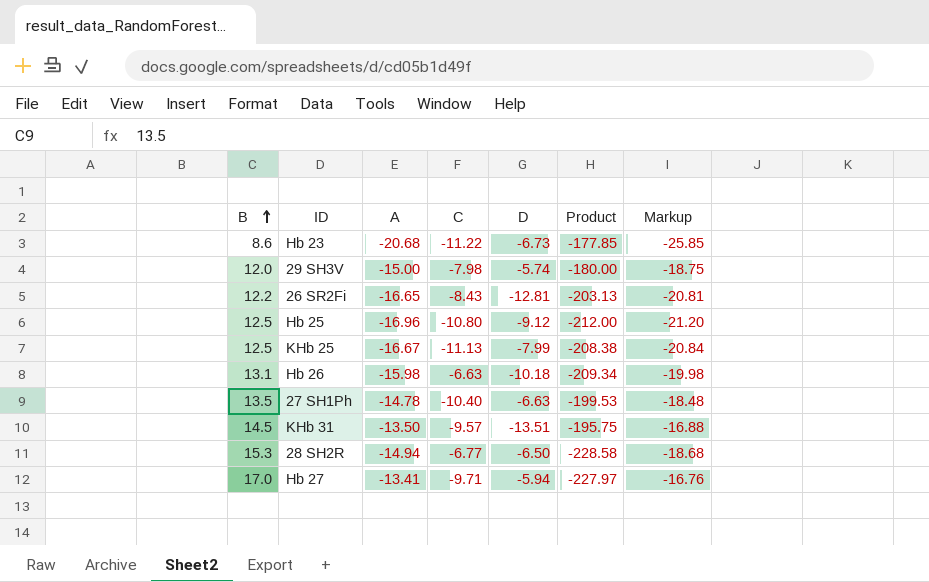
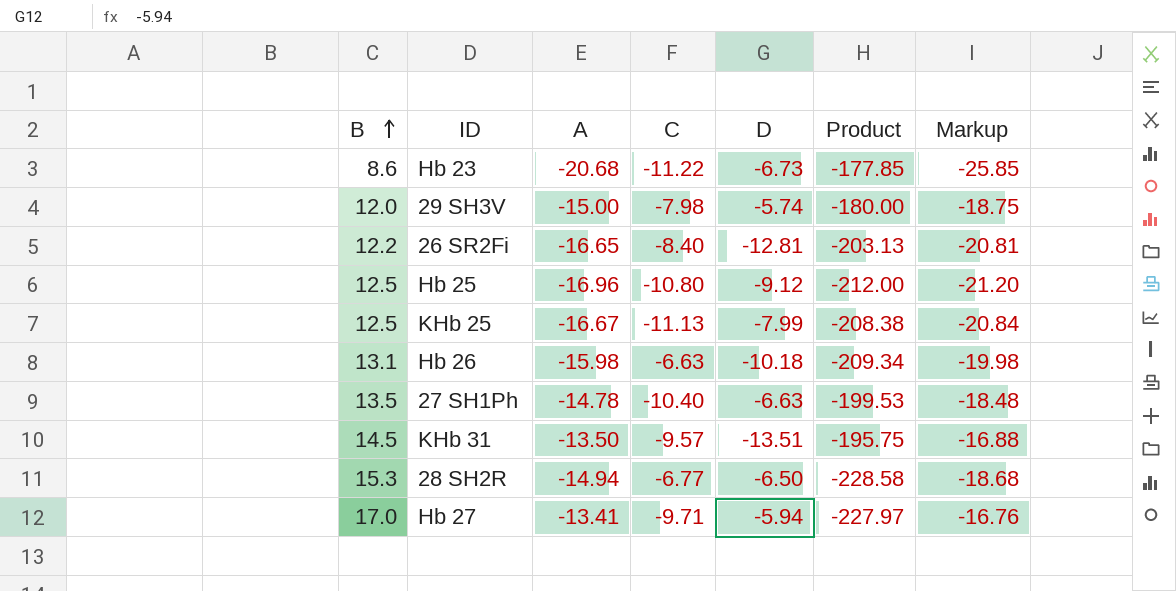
26 SR2Fi | C: -8.43 -> -8.40

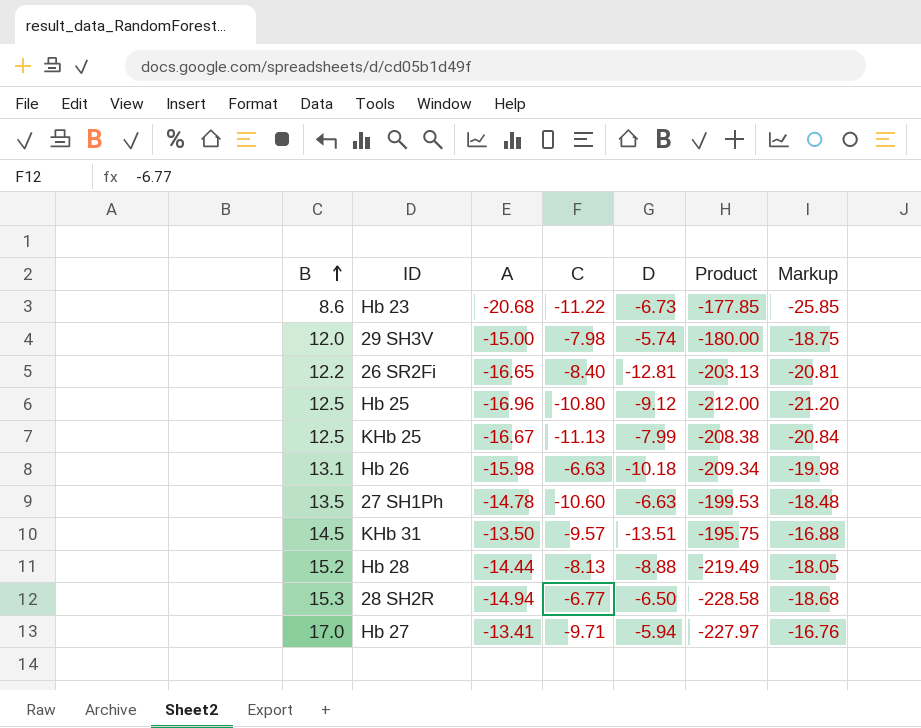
27 SH1Ph | C: -10.40 -> -10.60
row Hb 28: none -> 15.2 | -14.44 | -8.13 | -8.88 | -219.49 | -18.05

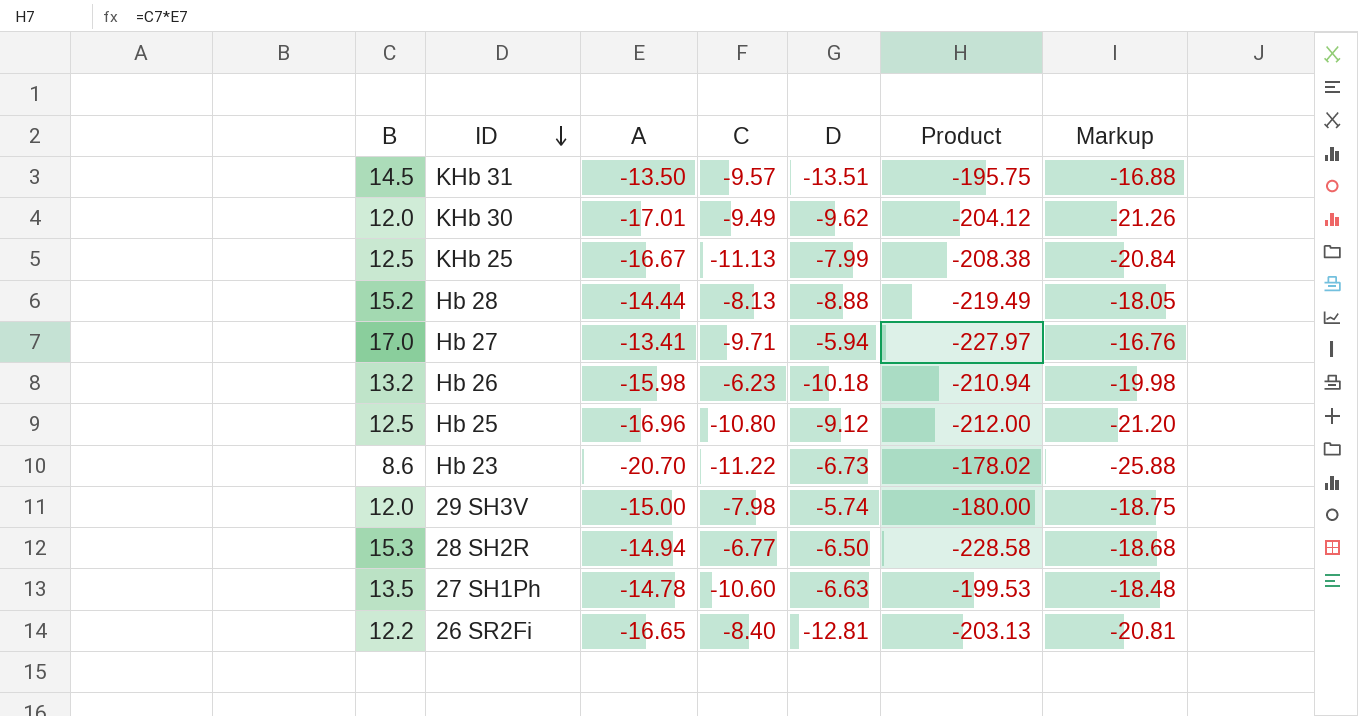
row order: B ascending -> ID descending
row KHb 30: none -> 12.0 | -17.01 | -9.49 | -9.62 | -204.12 | -21.26
Hb 26 | B: 13.1 -> 13.2
Hb 26 | C: -6.63 -> -6.23
Hb 26 | Product: -209.34 -> -210.94
Hb 23 | A: -20.68 -> -20.70
Hb 23 | Product: -177.85 -> -178.02
Hb 23 | Markup: -25.85 -> -25.88

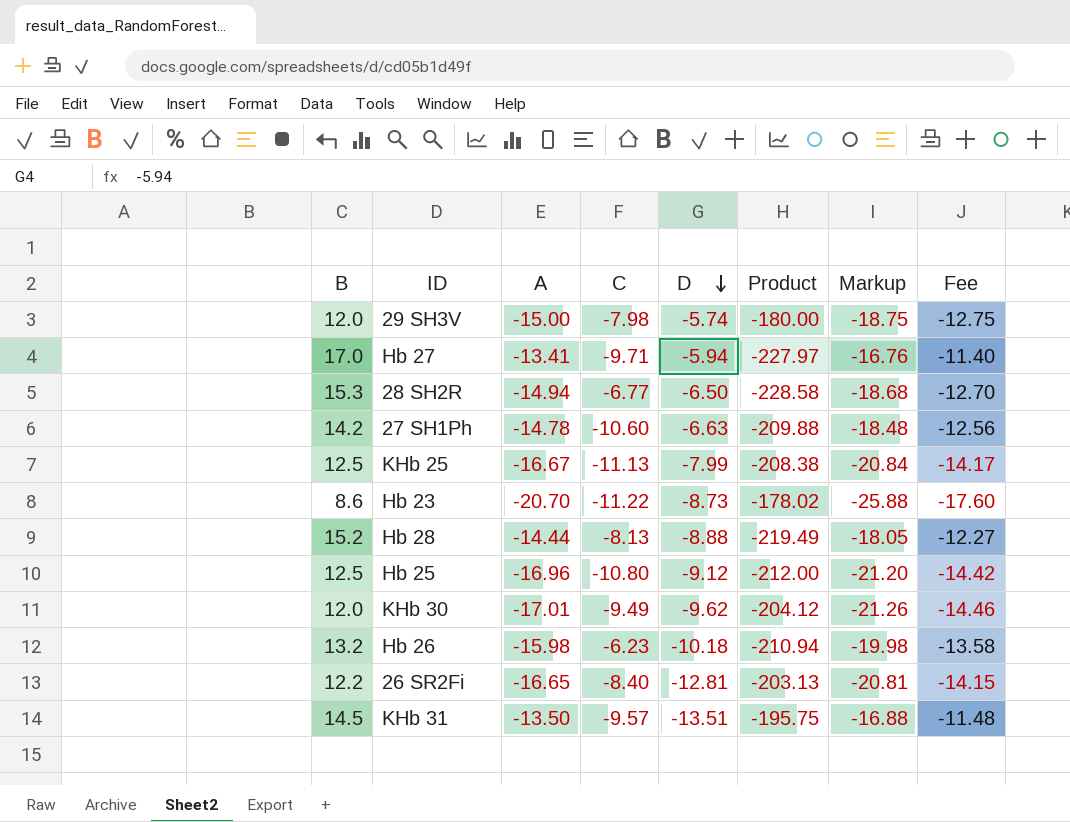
row order: ID descending -> D descending
column Fee | formula: none -> [A] * 0.85
27 SH1Ph | B: 13.5 -> 14.2
27 SH1Ph | Product: -199.53 -> -209.88
Hb 23 | D: -6.73 -> -8.73

